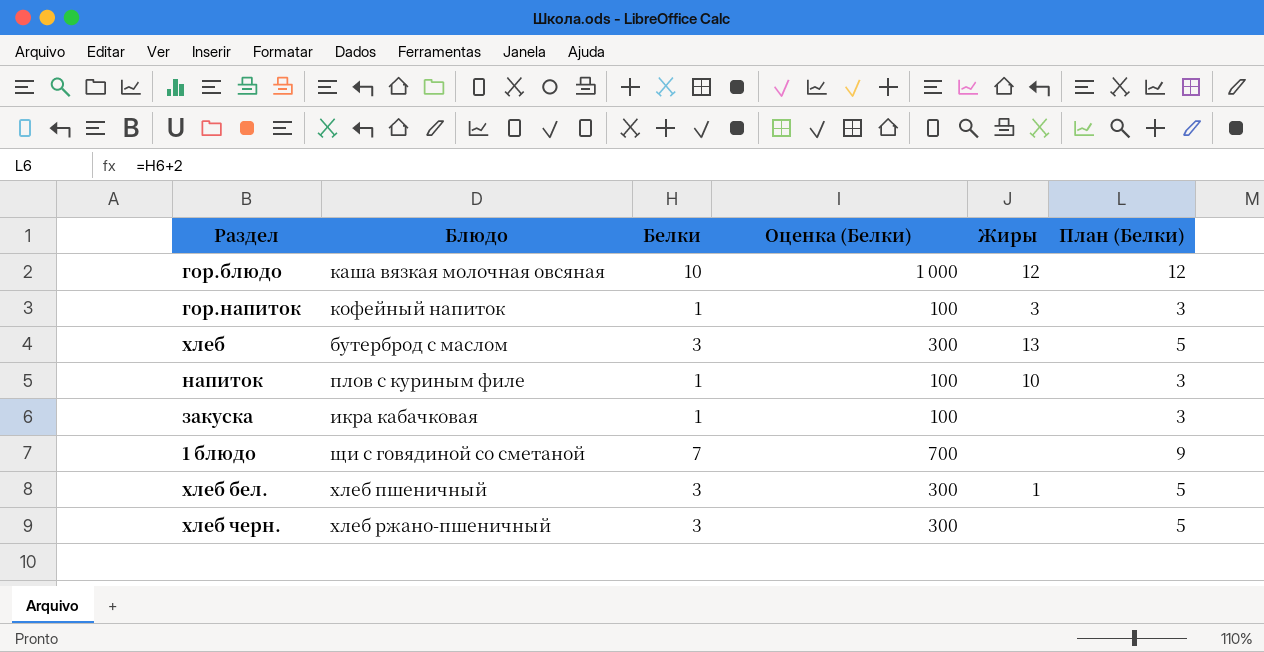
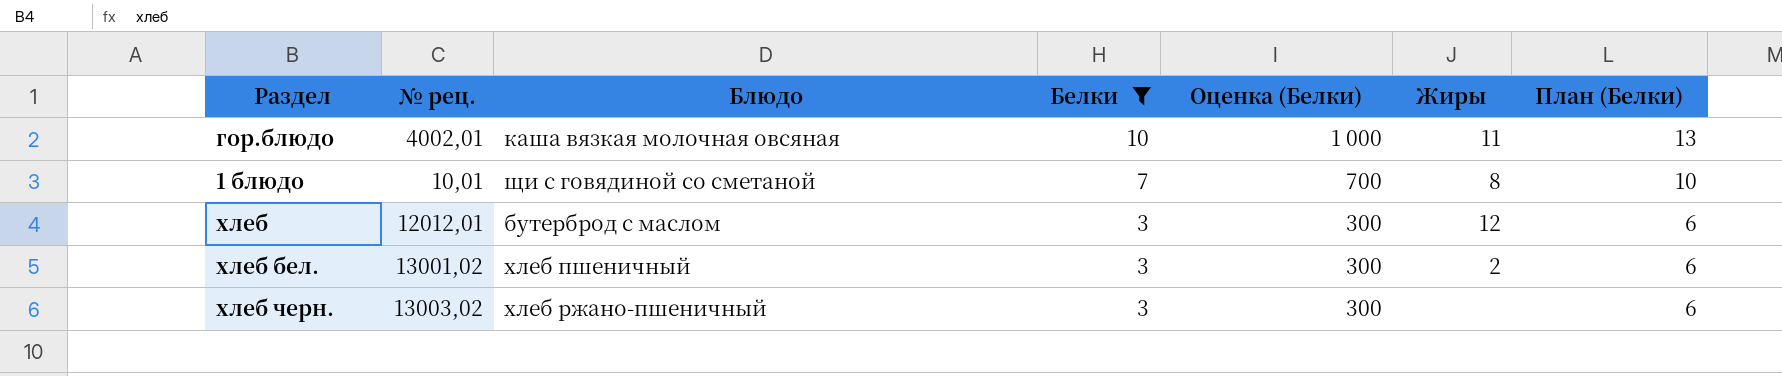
filter: none -> Белки != 1
row order: none -> Белки descending
column № рец. | position: none -> 2
column План (Белки) | formula: [Белки] + 2 -> [Белки] + 3
гор.блюдо | Жиры: 12 -> 11
1 блюдо | Жиры: none -> 8
хлеб | Жиры: 13 -> 12
хлеб бел. | Жиры: 1 -> 2

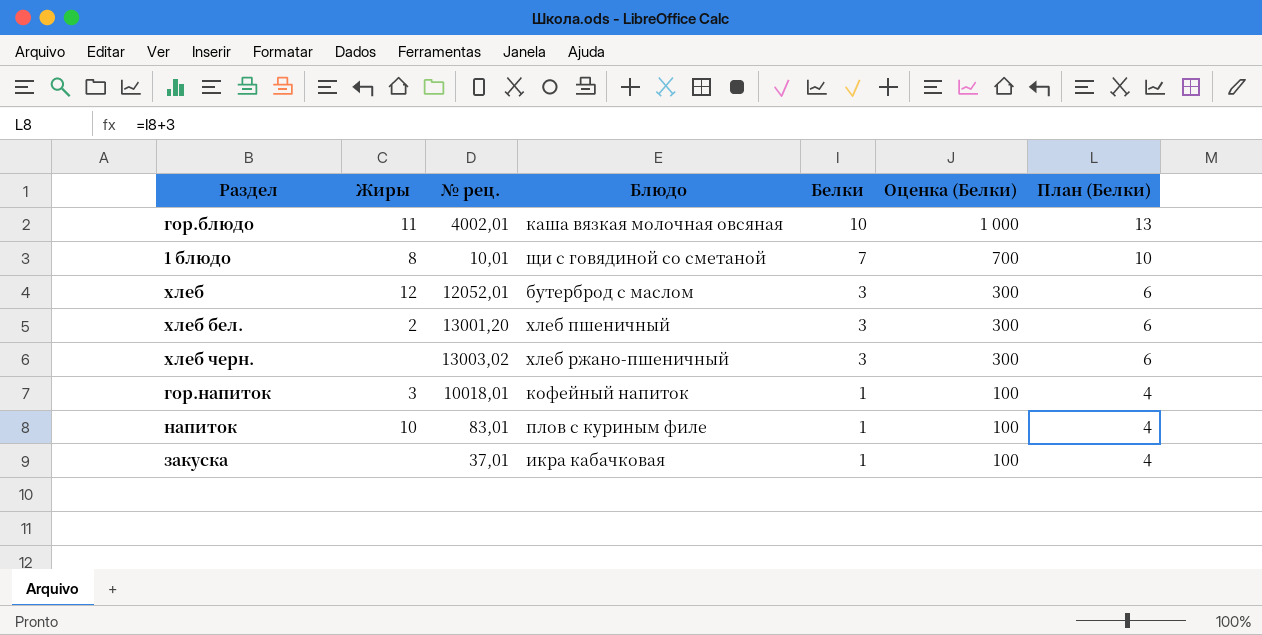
filter: Белки != 1 -> none
column Жиры | position: 6 -> 2
хлеб | № рец.: 12012,01 -> 12052,01
хлеб бел. | № рец.: 13001,02 -> 13001,20

